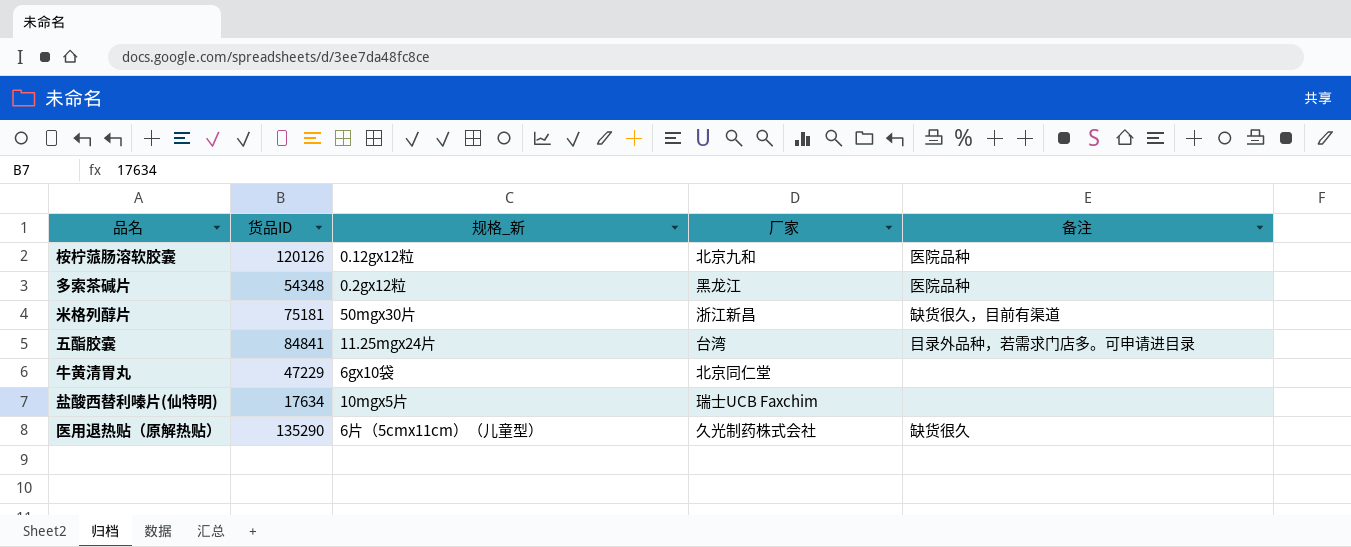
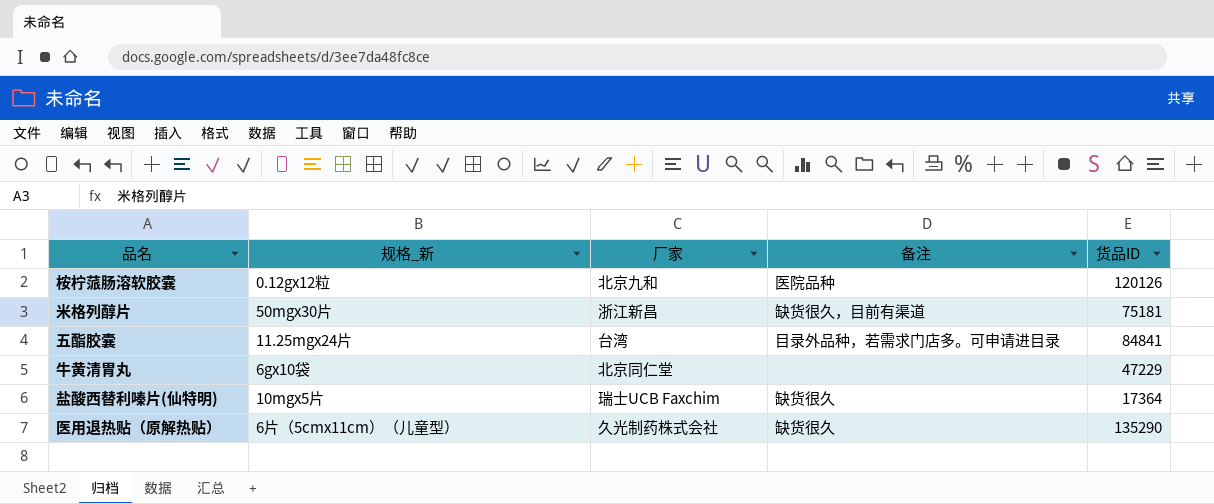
column 货品ID | position: 2 -> 5
row 多索茶碱片: 54348 | 0.2gx12粒 | 黑龙江 | 医院品种 -> none
盐酸西替利嗪片(仙特明) | 备注: none -> 缺货很久
盐酸西替利嗪片(仙特明) | 货品ID: 17634 -> 17364

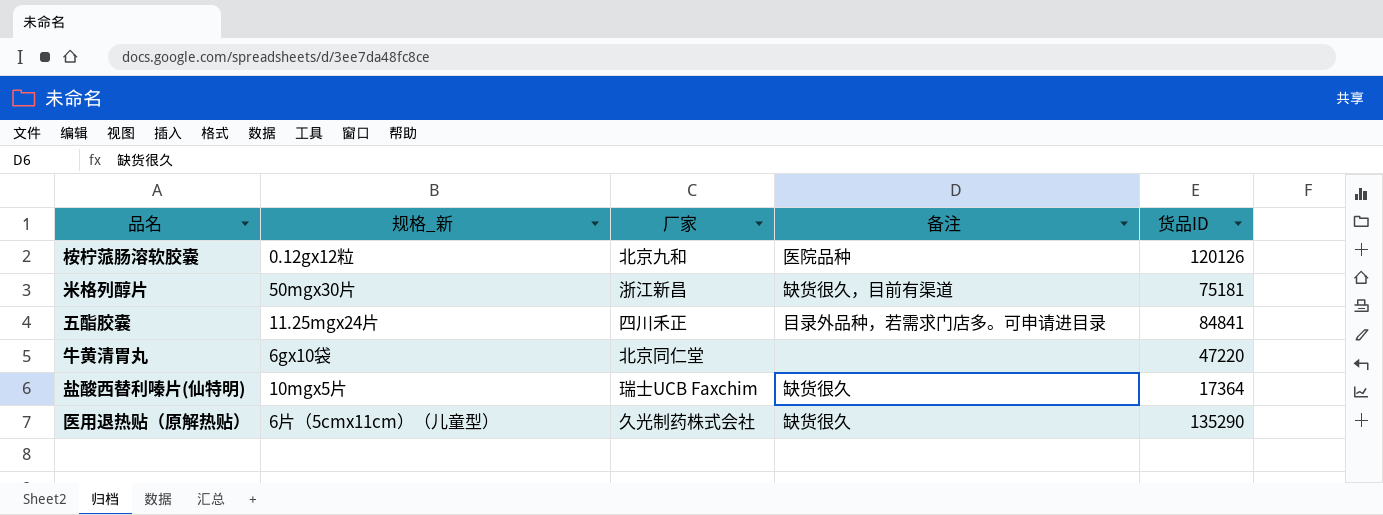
五酯胶囊 | 厂家: 台湾 -> 四川禾正
牛黄清胃丸 | 货品ID: 47229 -> 47220

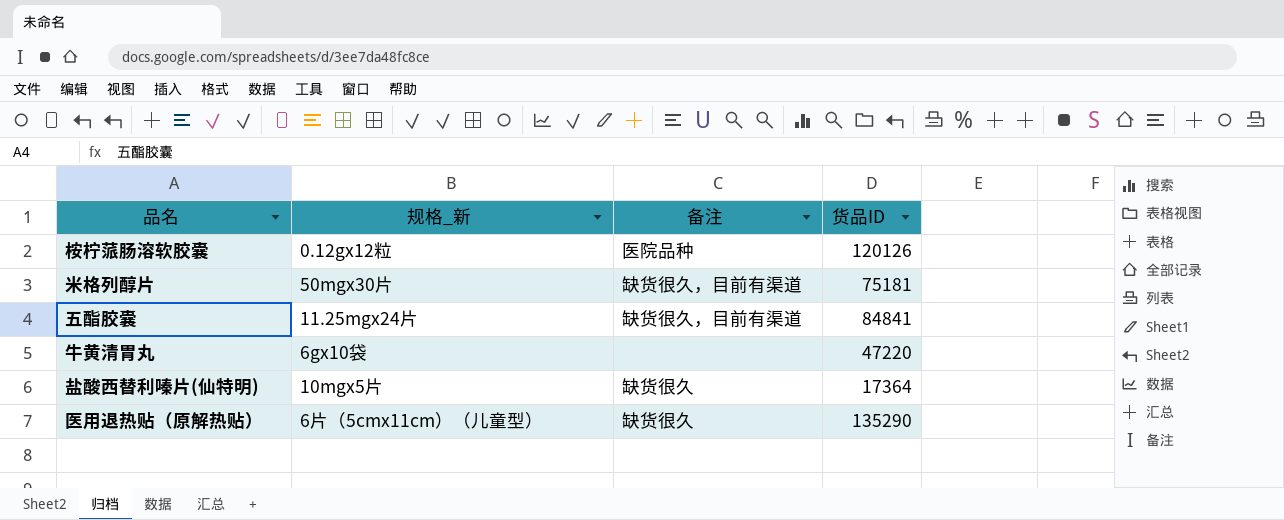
column 厂家 | position: 3 -> none
五酯胶囊 | 备注: 目录外品种，若需求门店多。可申请进目录 -> 缺货很久，目前有渠道

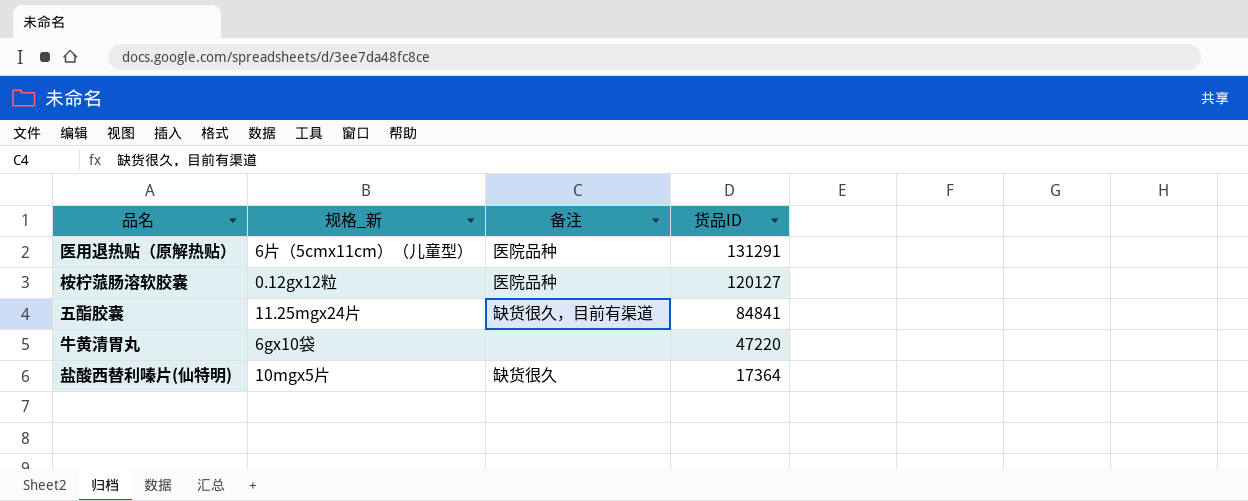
row order: none -> 货品ID descending
row 米格列醇片: 50mgx30片 | 缺货很久，目前有渠道 | 75181 -> none
医用退热贴（原解热贴） | 备注: 缺货很久 -> 医院品种
医用退热贴（原解热贴） | 货品ID: 135290 -> 131291
桉柠蒎肠溶软胶囊 | 货品ID: 120126 -> 120127

